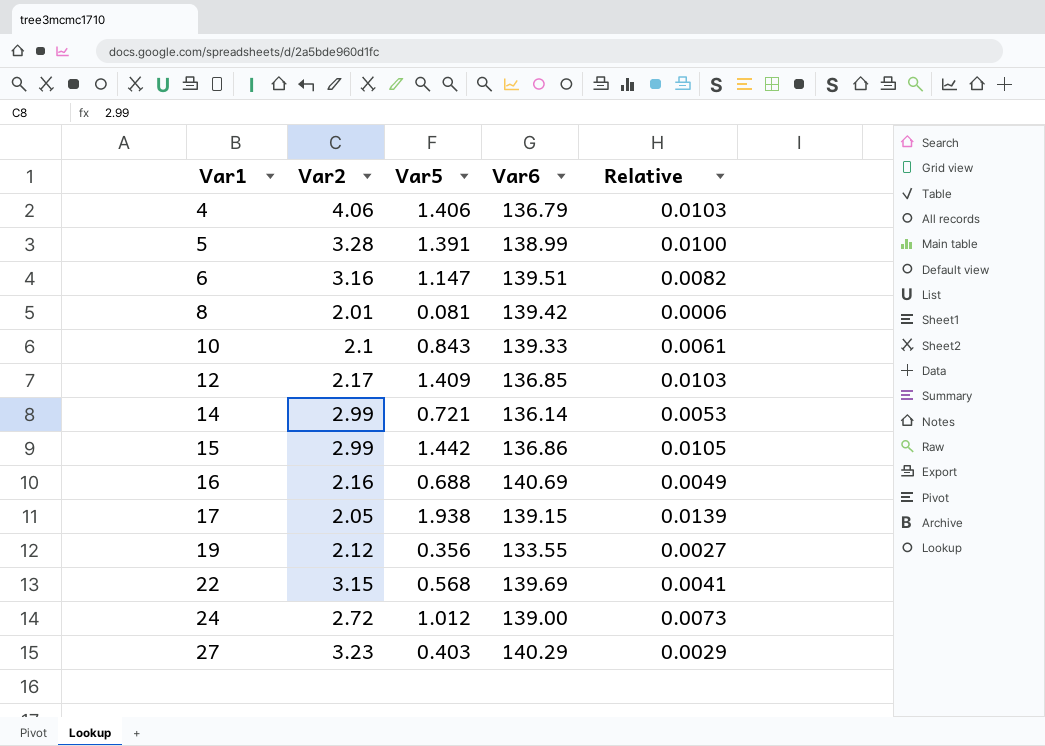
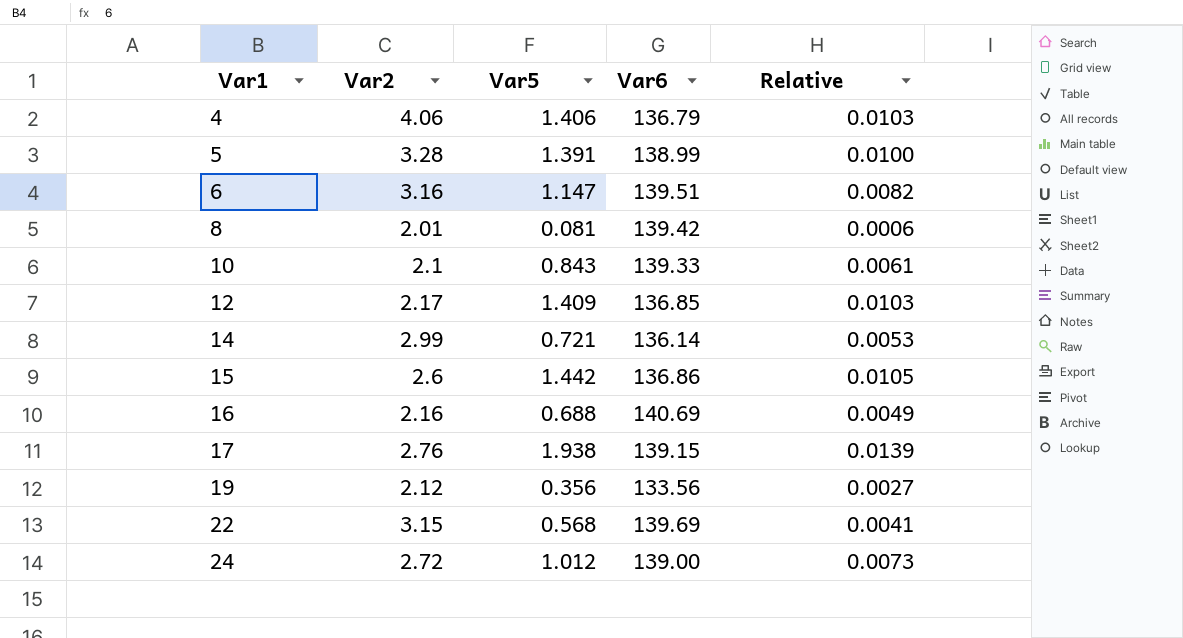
row 27: 3.23 | 0.403 | 140.29 | 0.0029 -> none
15 | Var2: 2.99 -> 2.6
17 | Var2: 2.05 -> 2.76
19 | Var6: 133.55 -> 133.56

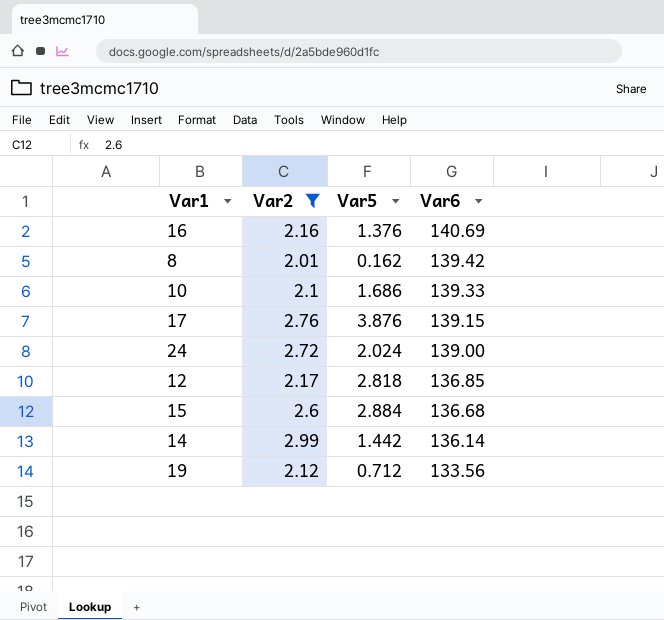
filter: none -> Var2 <= 2.99
row order: Var1 ascending -> Var6 descending
column Relative | formula: [Var5] / [Var6] -> none
16 | Var5: 0.688 -> 1.376
8 | Var5: 0.081 -> 0.162
10 | Var5: 0.843 -> 1.686
17 | Var5: 1.938 -> 3.876
24 | Var5: 1.012 -> 2.024
12 | Var5: 1.409 -> 2.818
15 | Var5: 1.442 -> 2.884
15 | Var6: 136.86 -> 136.68
14 | Var5: 0.721 -> 1.442
19 | Var5: 0.356 -> 0.712

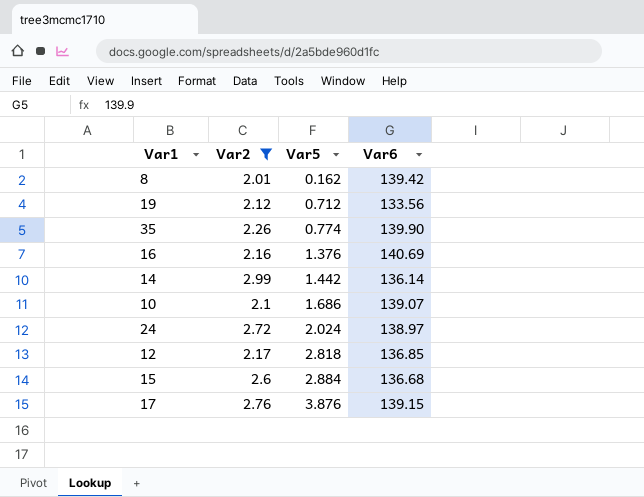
row order: Var6 descending -> Var5 ascending
row 35: none -> 2.26 | 0.774 | 139.90
10 | Var6: 139.33 -> 139.07
24 | Var6: 139.00 -> 138.97

